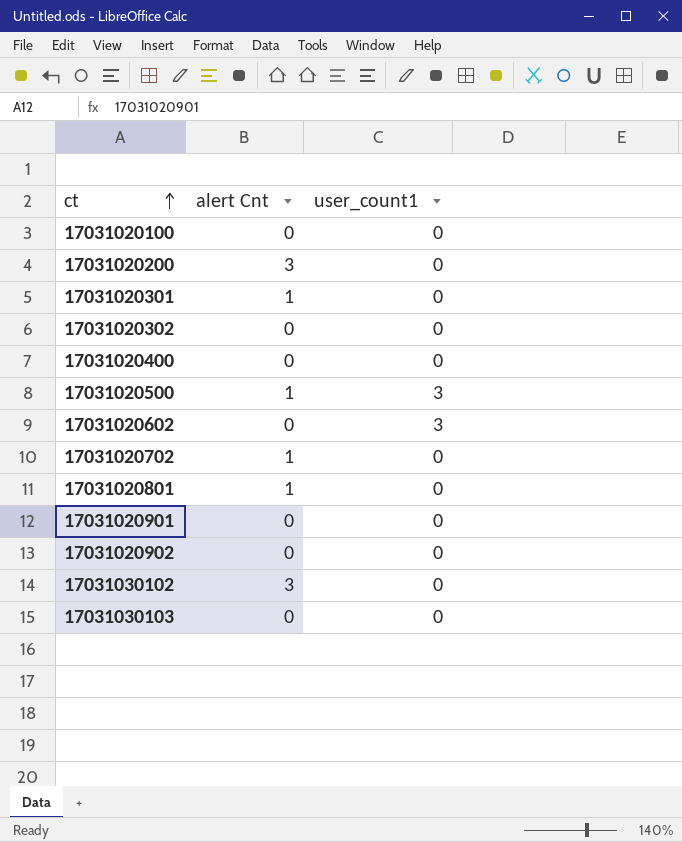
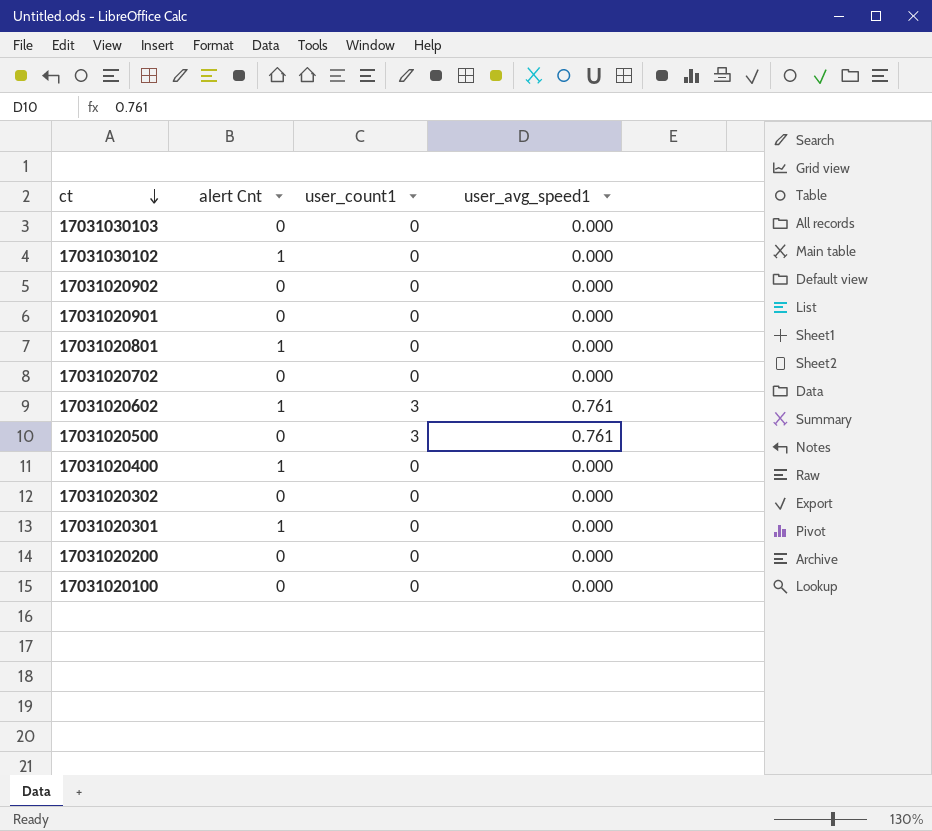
row order: ct ascending -> ct descending
column user_avg_speed1 | position: none -> 4
17031030102 | alert Cnt: 3 -> 1
17031020702 | alert Cnt: 1 -> 0
17031020602 | alert Cnt: 0 -> 1
17031020500 | alert Cnt: 1 -> 0
17031020400 | alert Cnt: 0 -> 1
17031020200 | alert Cnt: 3 -> 0

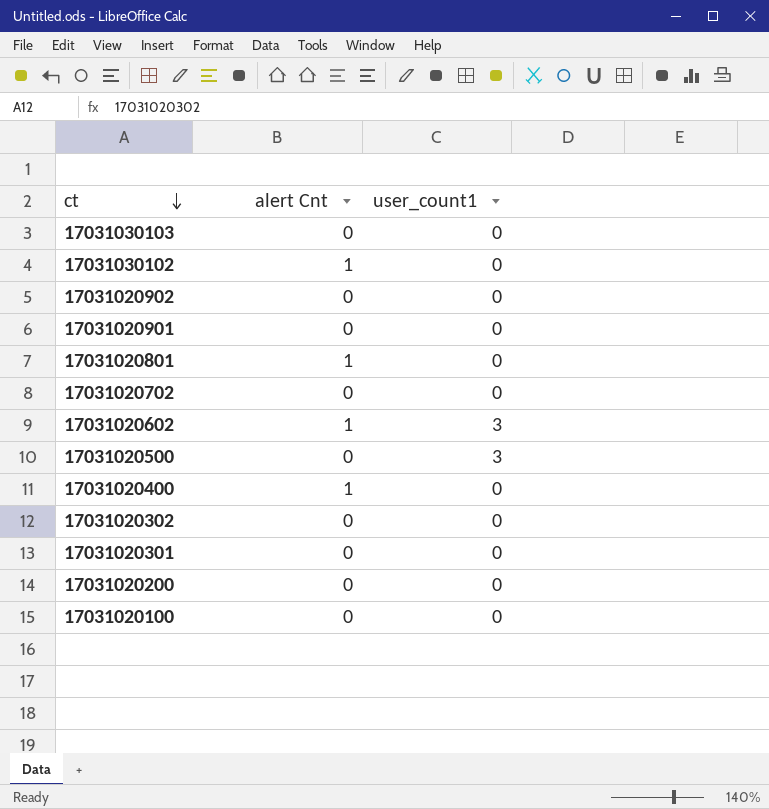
column user_avg_speed1 | position: 4 -> none
17031020301 | alert Cnt: 1 -> 0

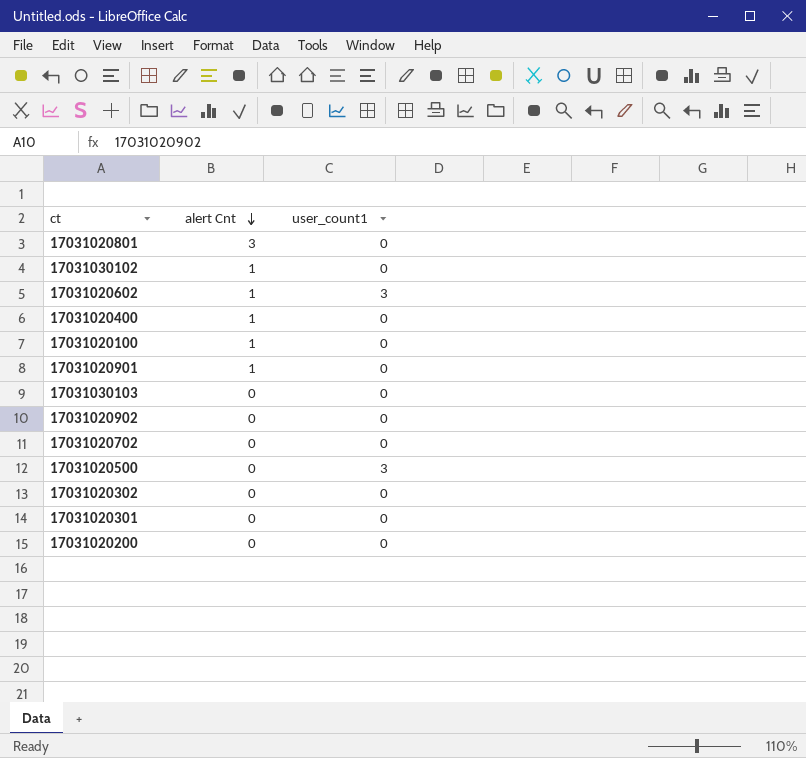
row order: ct descending -> alert Cnt descending
17031020801 | alert Cnt: 1 -> 3
17031020100 | alert Cnt: 0 -> 1
17031020901 | alert Cnt: 0 -> 1

